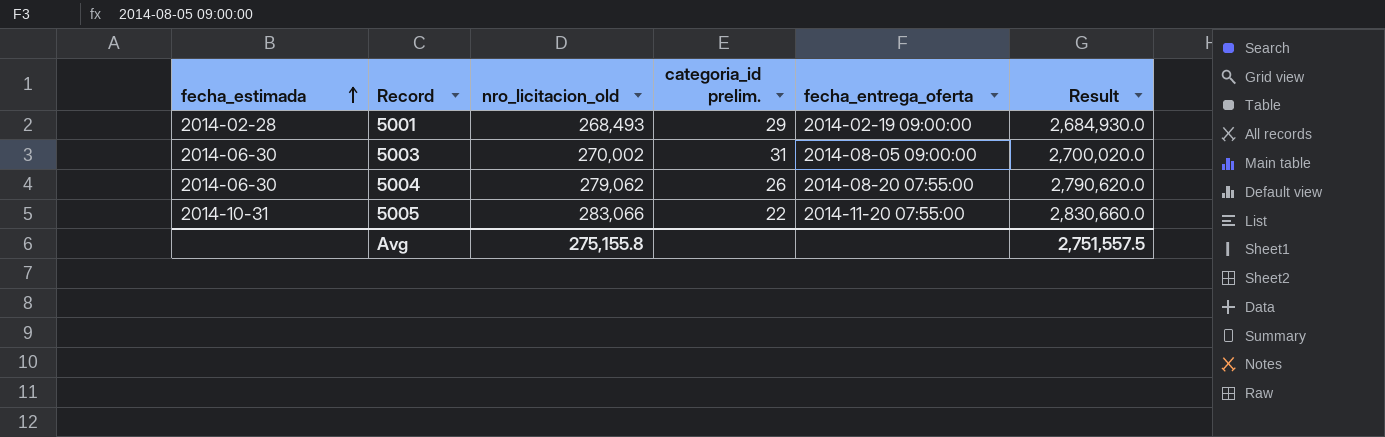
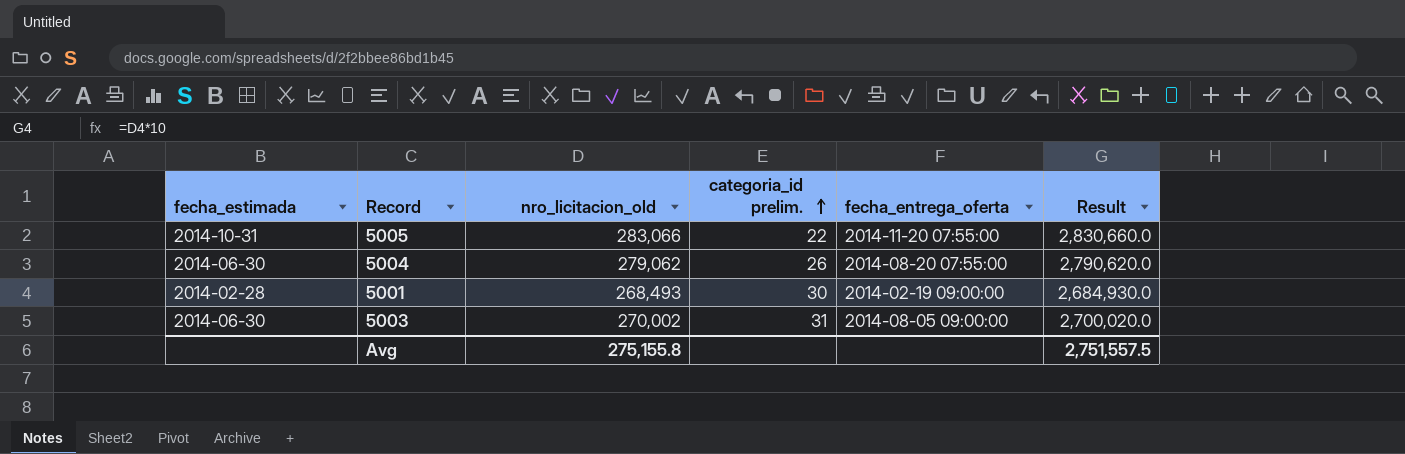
row order: fecha_estimada ascending -> categoria_id prelim. ascending
5001 | categoria_id prelim.: 29 -> 30

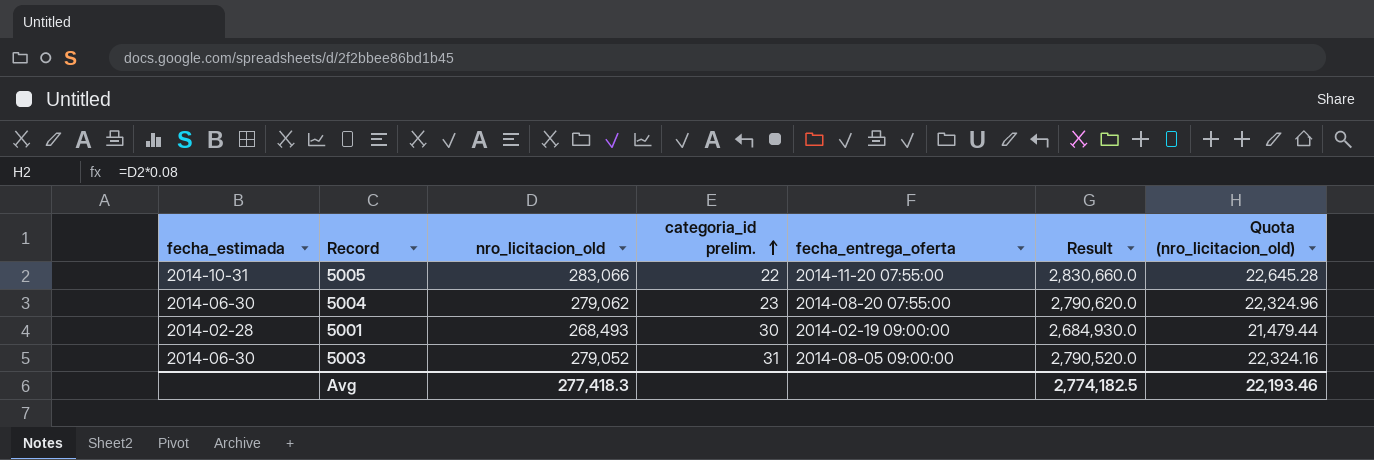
column Quota (nro_licitacion_old) | formula: none -> [nro_licitacion_old] * 0.08
5004 | categoria_id prelim.: 26 -> 23
5003 | nro_licitacion_old: 270,002 -> 279,052
5003 | Result: 2,700,020.0 -> 2,790,520.0
Avg | nro_licitacion_old: 275,155.8 -> 277,418.3
Avg | Result: 2,751,557.5 -> 2,774,182.5

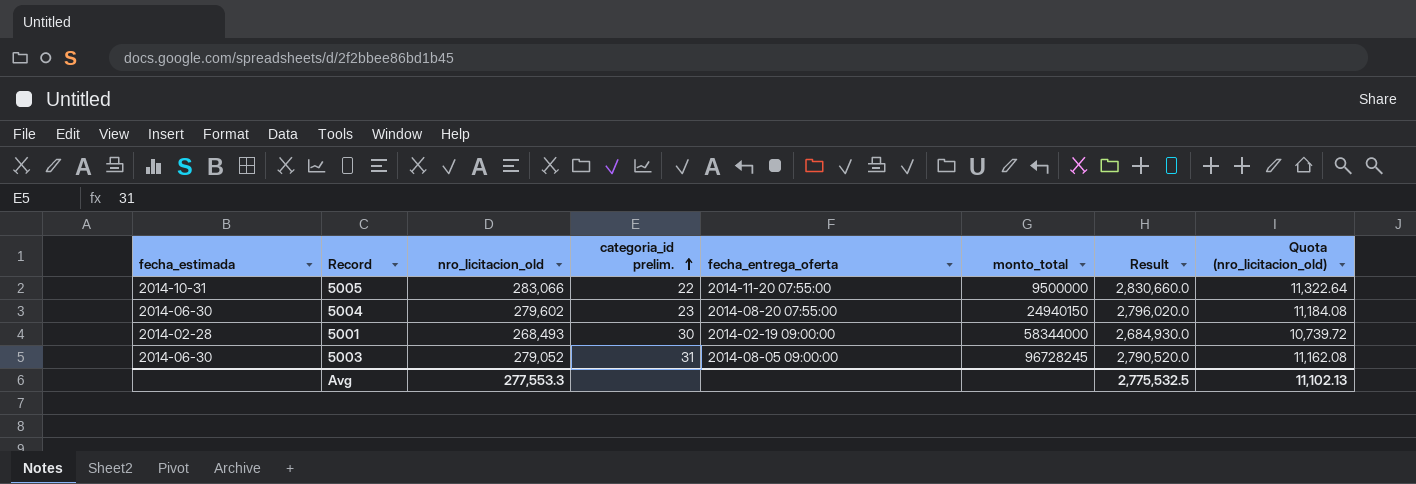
column monto_total | position: none -> 6
column Quota (nro_licitacion_old) | formula: [nro_licitacion_old] * 0.08 -> [nro_licitacion_old] * 0.04
5004 | nro_licitacion_old: 279,062 -> 279,602
5004 | Result: 2,790,620.0 -> 2,796,020.0
Avg | nro_licitacion_old: 277,418.3 -> 277,553.3
Avg | Result: 2,774,182.5 -> 2,775,532.5
Avg | Quota (nro_licitacion_old): 22,193.46 -> 11,102.13

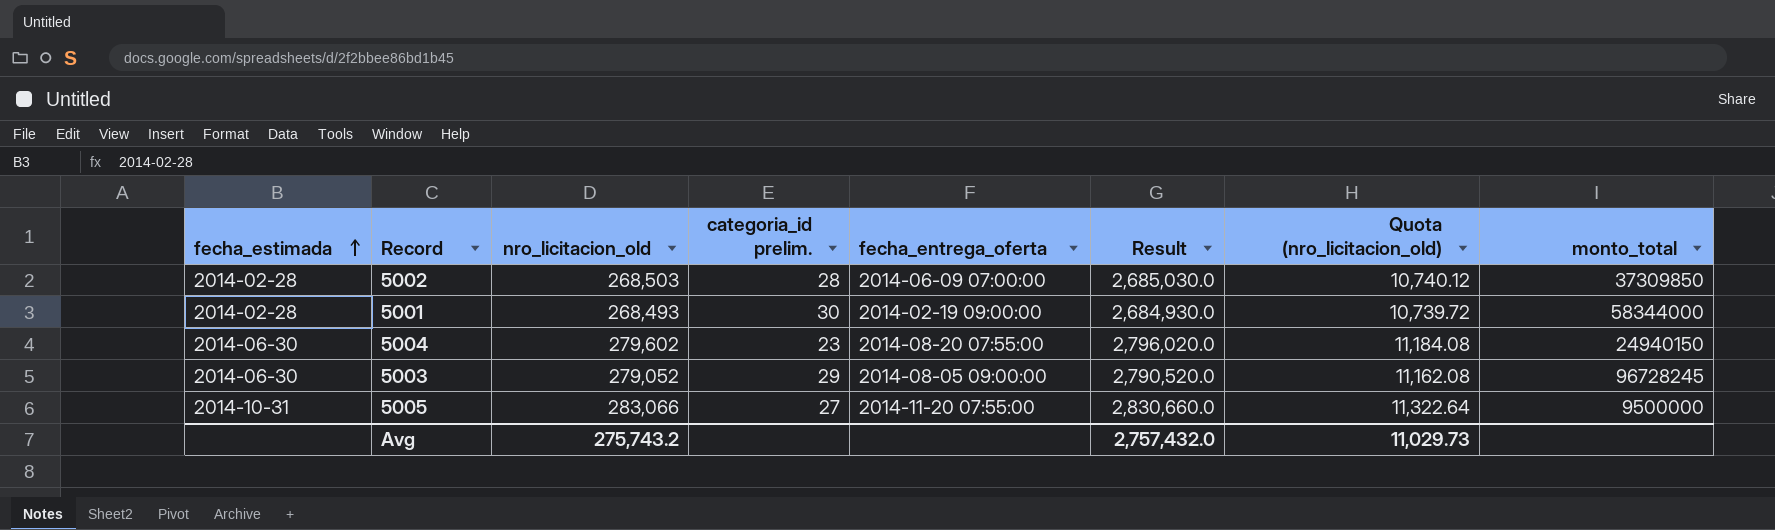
row order: categoria_id prelim. ascending -> fecha_estimada ascending
column monto_total | position: 6 -> 8
row 5002: none -> 2014-02-28 | 268,503 | 28 | 2014-06-09 07:00:00 | 2,685,030.0 | 10,740.12 | 37309850
5003 | categoria_id prelim.: 31 -> 29
5005 | categoria_id prelim.: 22 -> 27
Avg | nro_licitacion_old: 277,553.3 -> 275,743.2
Avg | Result: 2,775,532.5 -> 2,757,432.0
Avg | Quota (nro_licitacion_old): 11,102.13 -> 11,029.73

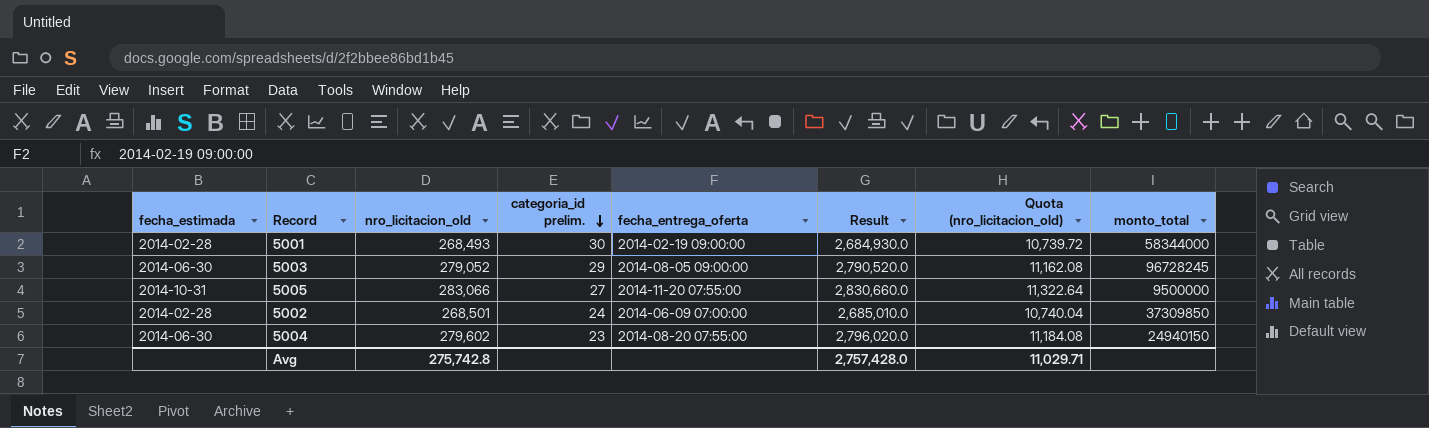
row order: fecha_estimada ascending -> categoria_id prelim. descending
5002 | nro_licitacion_old: 268,503 -> 268,501
5002 | categoria_id prelim.: 28 -> 24
5002 | Result: 2,685,030.0 -> 2,685,010.0
5002 | Quota (nro_licitacion_old): 10,740.12 -> 10,740.04
Avg | nro_licitacion_old: 275,743.2 -> 275,742.8
Avg | Result: 2,757,432.0 -> 2,757,428.0
Avg | Quota (nro_licitacion_old): 11,029.73 -> 11,029.71

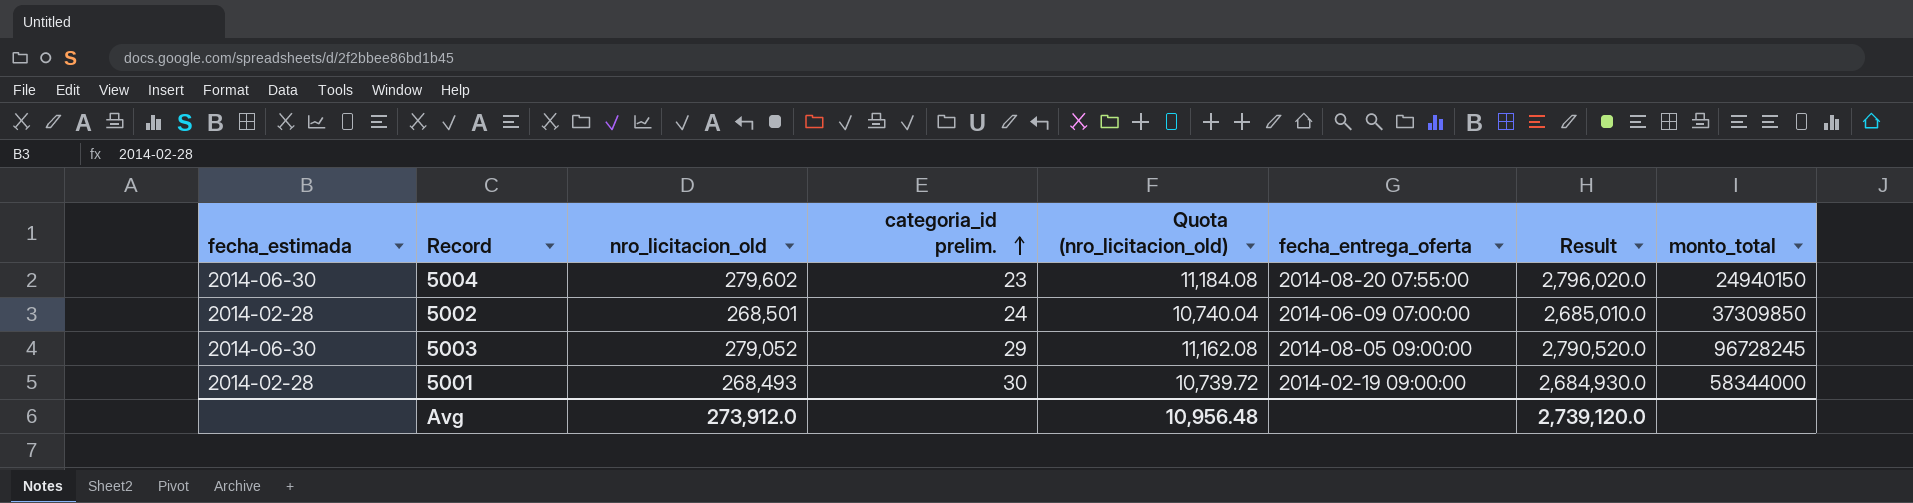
row order: categoria_id prelim. descending -> categoria_id prelim. ascending
column Quota (nro_licitacion_old) | position: 7 -> 5
row 5005: 2014-10-31 | 283,066 | 27 | 2014-11-20 07:55:00 | 2,830,660.0 | 11,322.64 | 9500000 -> none
Avg | nro_licitacion_old: 275,742.8 -> 273,912.0
Avg | Quota (nro_licitacion_old): 11,029.71 -> 10,956.48
Avg | Result: 2,757,428.0 -> 2,739,120.0

